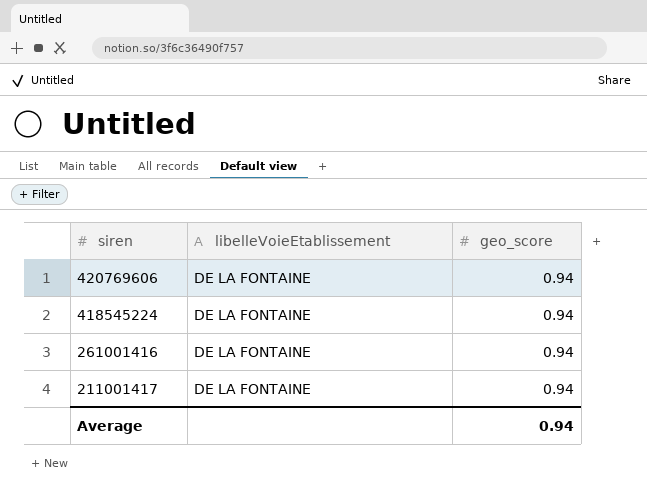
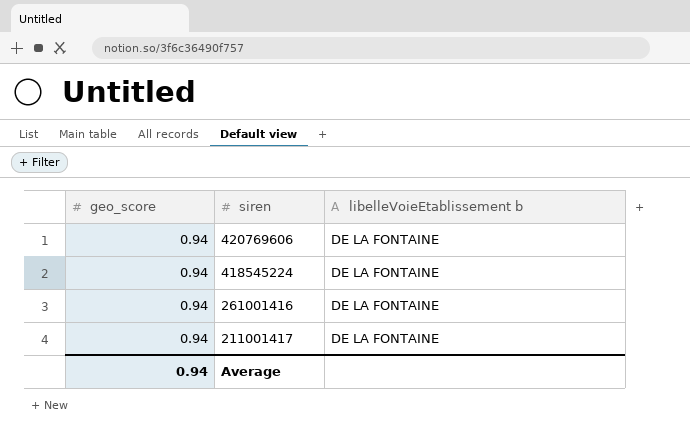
column geo_score | position: 3 -> 1
column name: libelleVoieEtablissement -> libelleVoieEtablissement b

